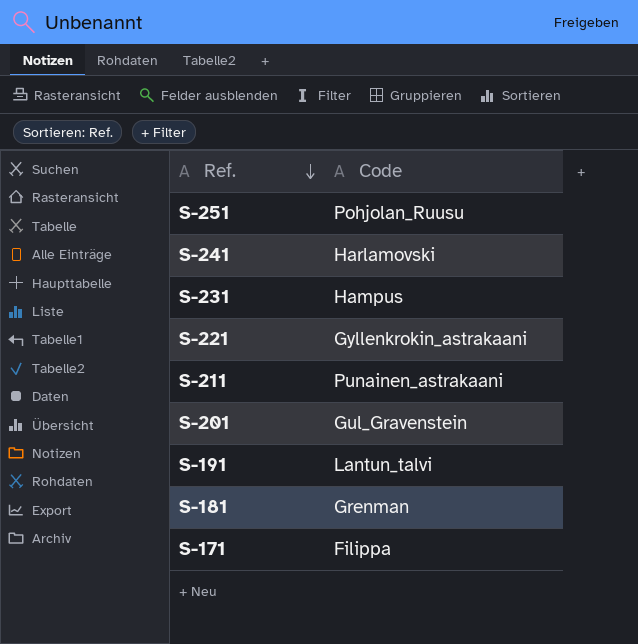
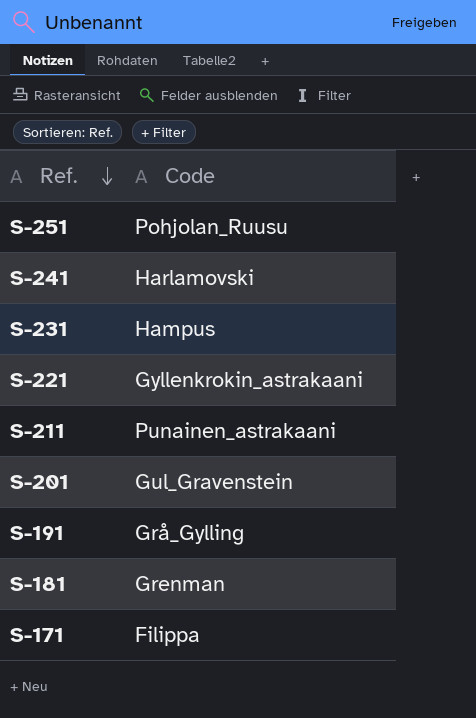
S-191 | Code: Lantun_talvi -> Grå_Gylling

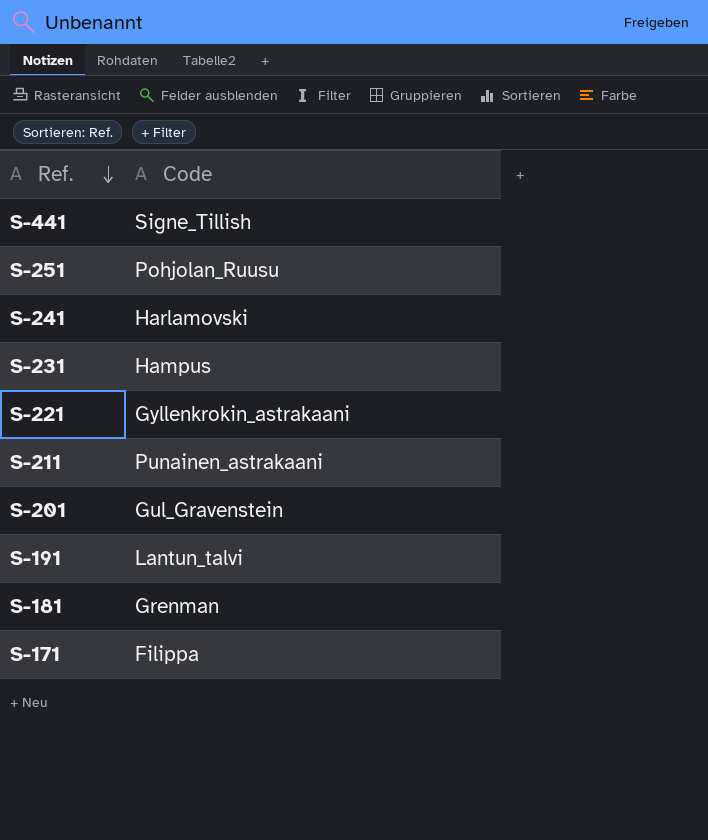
row S-441: none -> Signe_Tillish
S-191 | Code: Grå_Gylling -> Lantun_talvi

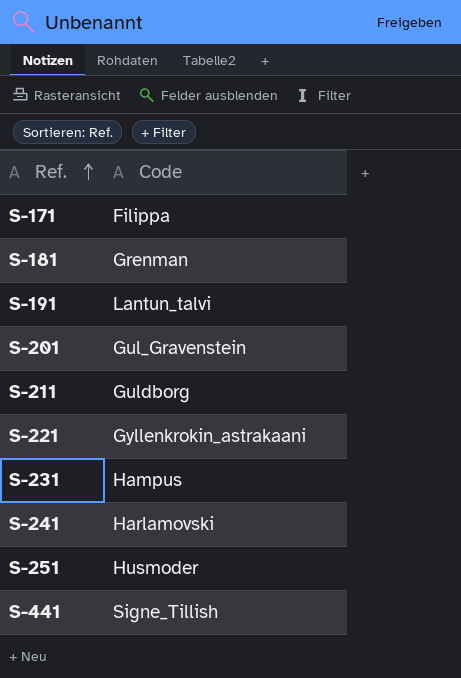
row order: Ref. descending -> Ref. ascending
S-211 | Code: Punainen_astrakaani -> Guldborg
S-251 | Code: Pohjolan_Ruusu -> Husmoder

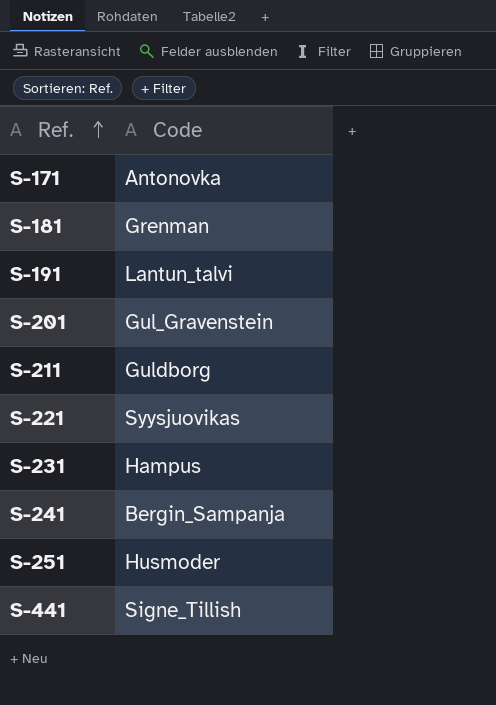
S-171 | Code: Filippa -> Antonovka
S-221 | Code: Gyllenkrokin_astrakaani -> Syysjuovikas
S-241 | Code: Harlamovski -> Bergin_Sampanja

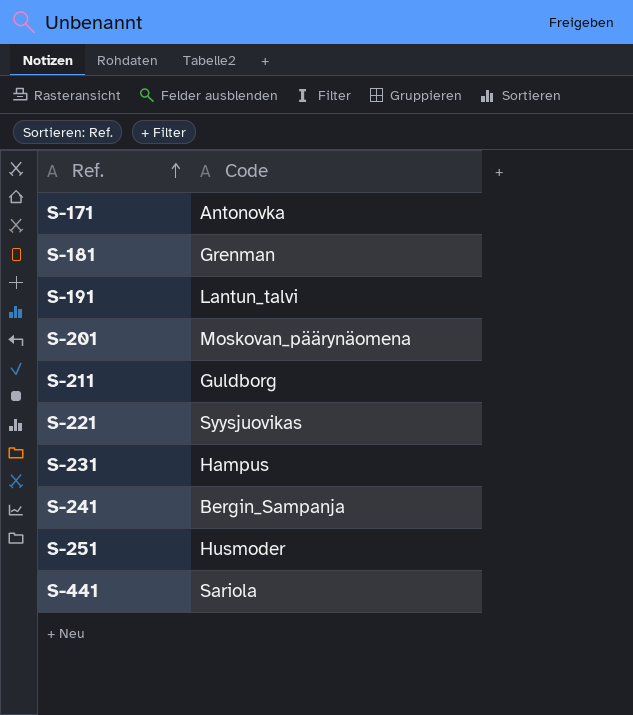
S-201 | Code: Gul_Gravenstein -> Moskovan_päärynäomena
S-441 | Code: Signe_Tillish -> Sariola

